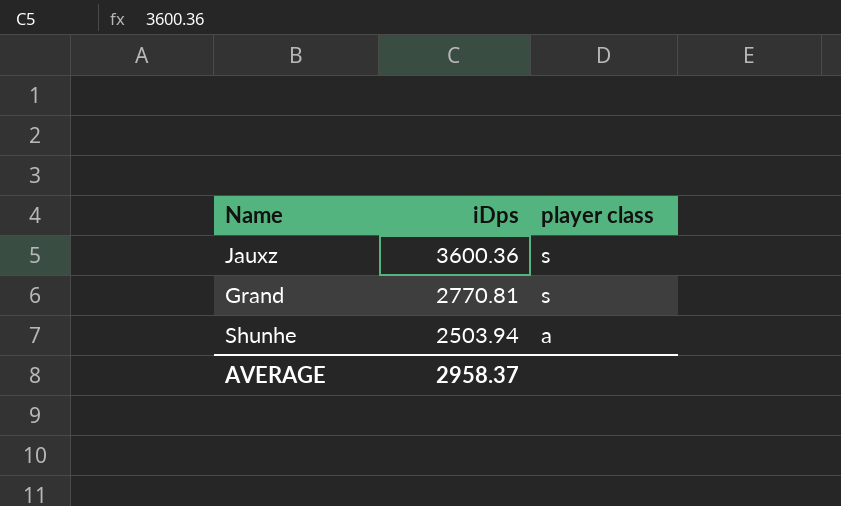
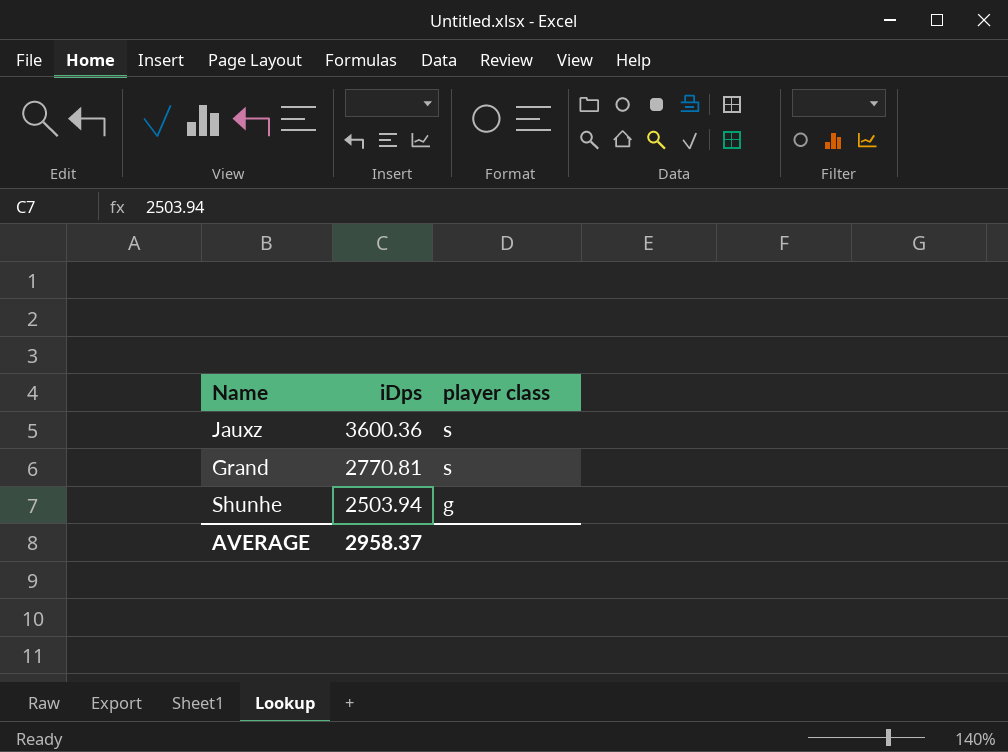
Shunhe | player class: a -> g

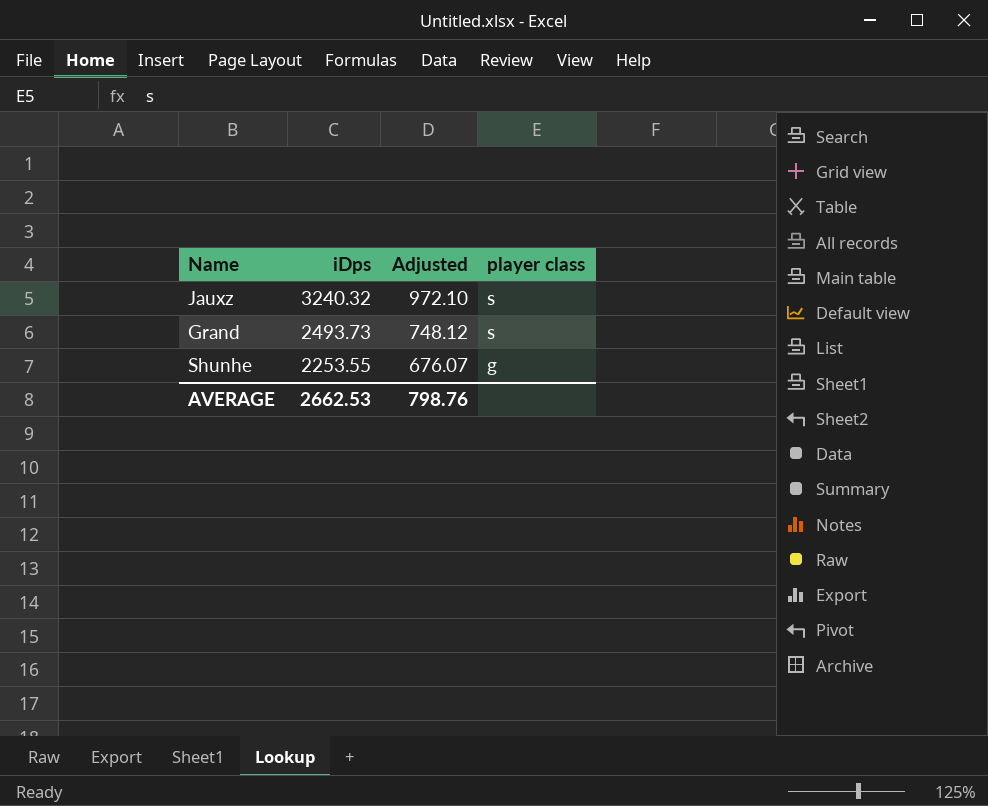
column Adjusted | formula: none -> [iDps] * 0.3
Jauxz | iDps: 3600.36 -> 3240.32
Grand | iDps: 2770.81 -> 2493.73
Shunhe | iDps: 2503.94 -> 2253.55
AVERAGE | iDps: 2958.37 -> 2662.53

